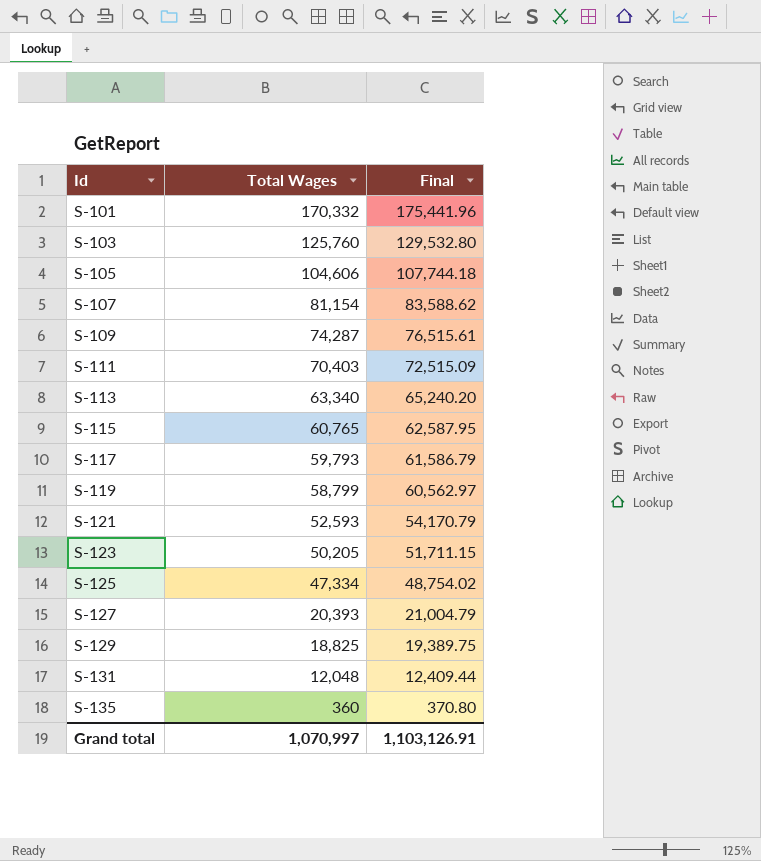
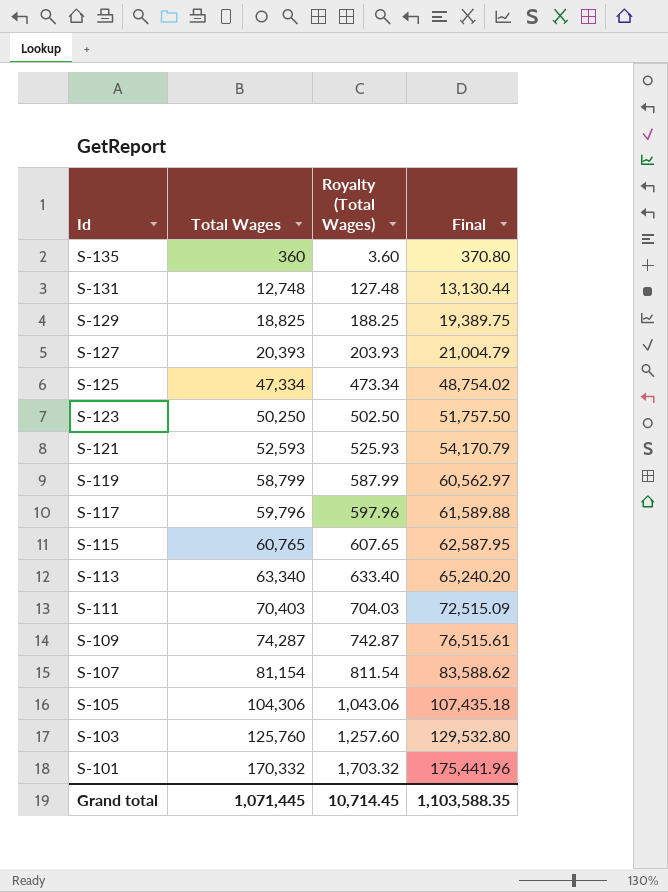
row order: Id ascending -> Id descending
column Royalty (Total Wages) | formula: none -> [Total Wages] * 0.01
S-131 | Total Wages: 12,048 -> 12,748
S-131 | Final: 12,409.44 -> 13,130.44
S-123 | Total Wages: 50,205 -> 50,250
S-123 | Final: 51,711.15 -> 51,757.50
S-117 | Total Wages: 59,793 -> 59,796
S-117 | Final: 61,586.79 -> 61,589.88
S-105 | Total Wages: 104,606 -> 104,306
S-105 | Final: 107,744.18 -> 107,435.18
Grand total | Total Wages: 1,070,997 -> 1,071,445
Grand total | Final: 1,103,126.91 -> 1,103,588.35

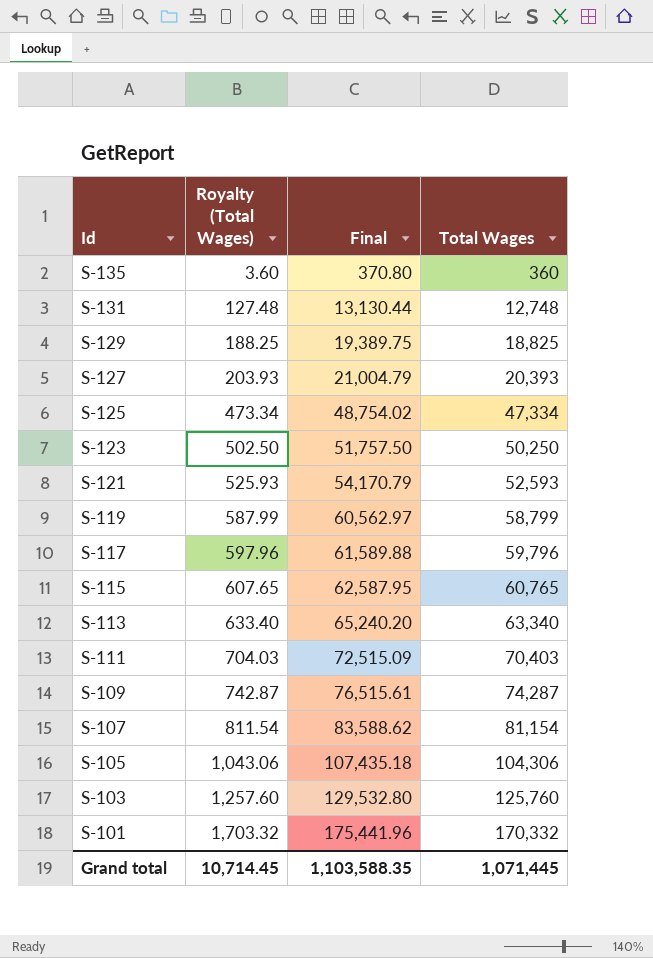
column Total Wages | position: 2 -> 4

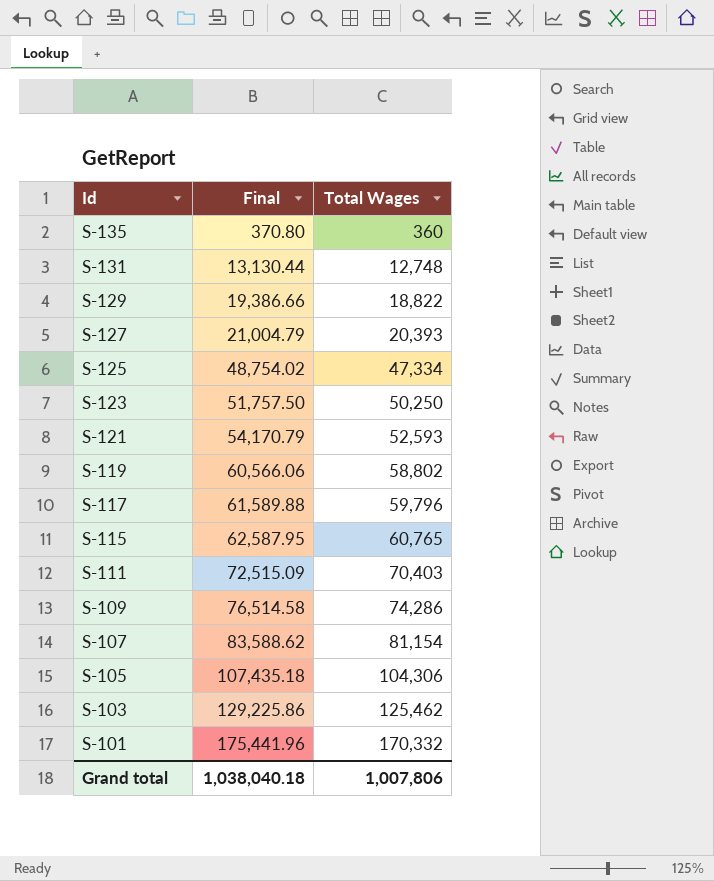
column Royalty (Total Wages) | formula: [Total Wages] * 0.01 -> none
row S-113: 633.40 | 65,240.20 | 63,340 -> none
S-129 | Final: 19,389.75 -> 19,386.66
S-129 | Total Wages: 18,825 -> 18,822
S-119 | Final: 60,562.97 -> 60,566.06
S-119 | Total Wages: 58,799 -> 58,802
S-109 | Final: 76,515.61 -> 76,514.58
S-109 | Total Wages: 74,287 -> 74,286
S-103 | Final: 129,532.80 -> 129,225.86
S-103 | Total Wages: 125,760 -> 125,462
Grand total | Final: 1,103,588.35 -> 1,038,040.18
Grand total | Total Wages: 1,071,445 -> 1,007,806

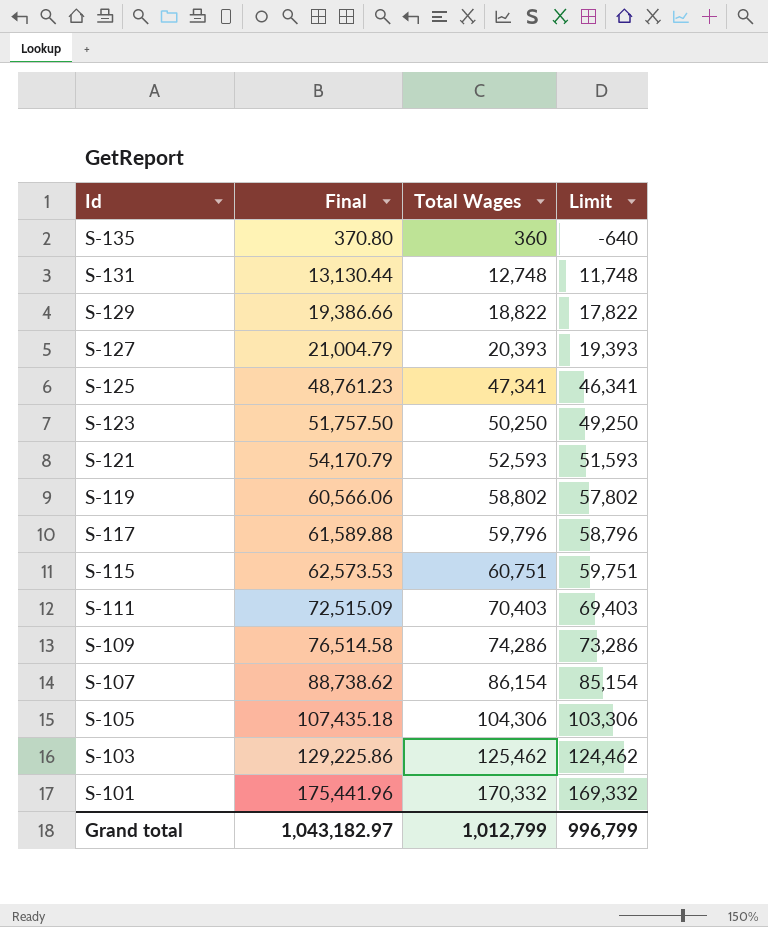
column Limit | formula: none -> [Total Wages] - 1000
S-125 | Final: 48,754.02 -> 48,761.23
S-125 | Total Wages: 47,334 -> 47,341
S-115 | Final: 62,587.95 -> 62,573.53
S-115 | Total Wages: 60,765 -> 60,751
S-107 | Final: 83,588.62 -> 88,738.62
S-107 | Total Wages: 81,154 -> 86,154
Grand total | Final: 1,038,040.18 -> 1,043,182.97
Grand total | Total Wages: 1,007,806 -> 1,012,799

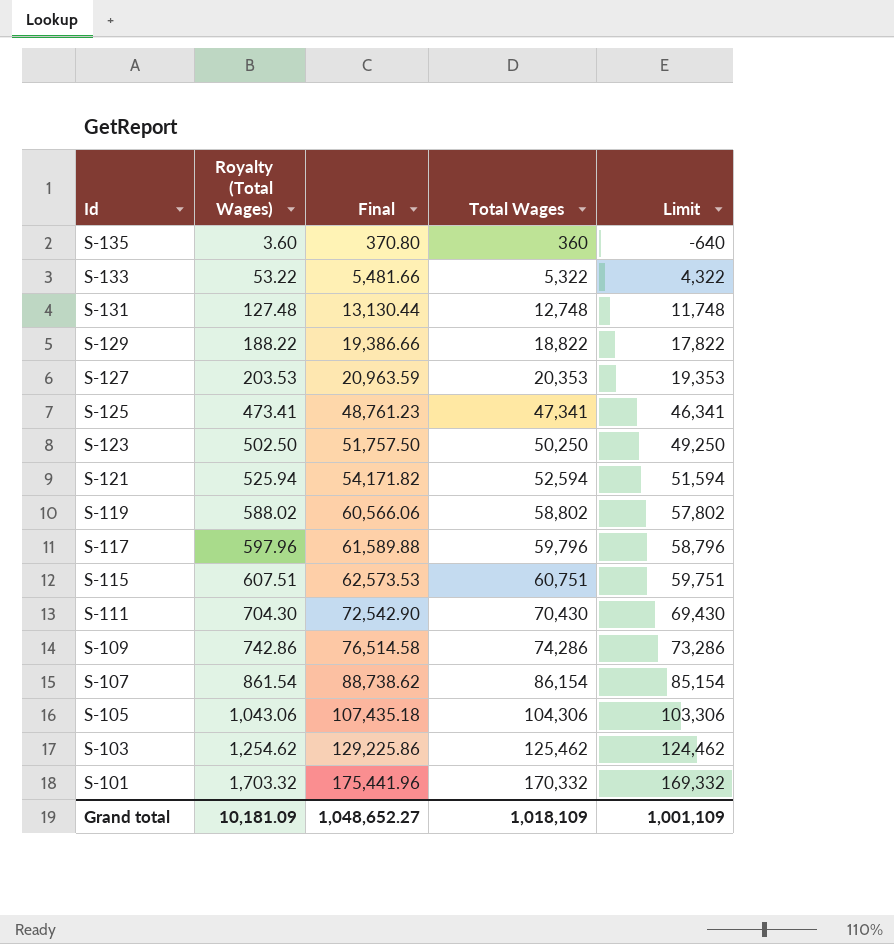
column Royalty (Total Wages) | formula: none -> [Total Wages] * 0.01
row S-133: none -> 53.22 | 5,481.66 | 5,322 | 4,322
S-127 | Final: 21,004.79 -> 20,963.59
S-127 | Total Wages: 20,393 -> 20,353
S-127 | Limit: 19,393 -> 19,353
S-121 | Final: 54,170.79 -> 54,171.82
S-121 | Total Wages: 52,593 -> 52,594
S-121 | Limit: 51,593 -> 51,594
S-111 | Final: 72,515.09 -> 72,542.90
S-111 | Total Wages: 70,403 -> 70,430
S-111 | Limit: 69,403 -> 69,430
Grand total | Final: 1,043,182.97 -> 1,048,652.27
Grand total | Total Wages: 1,012,799 -> 1,018,109
Grand total | Limit: 996,799 -> 1,001,109

